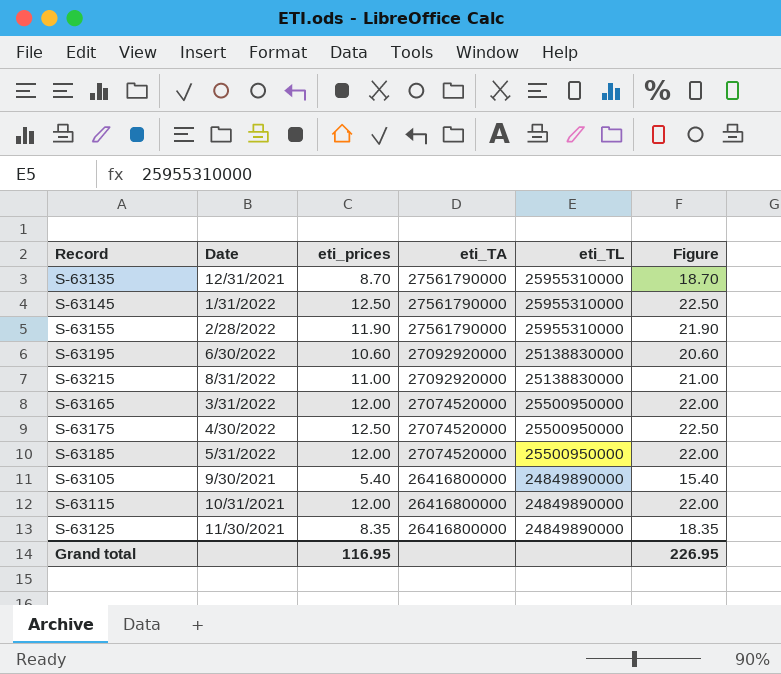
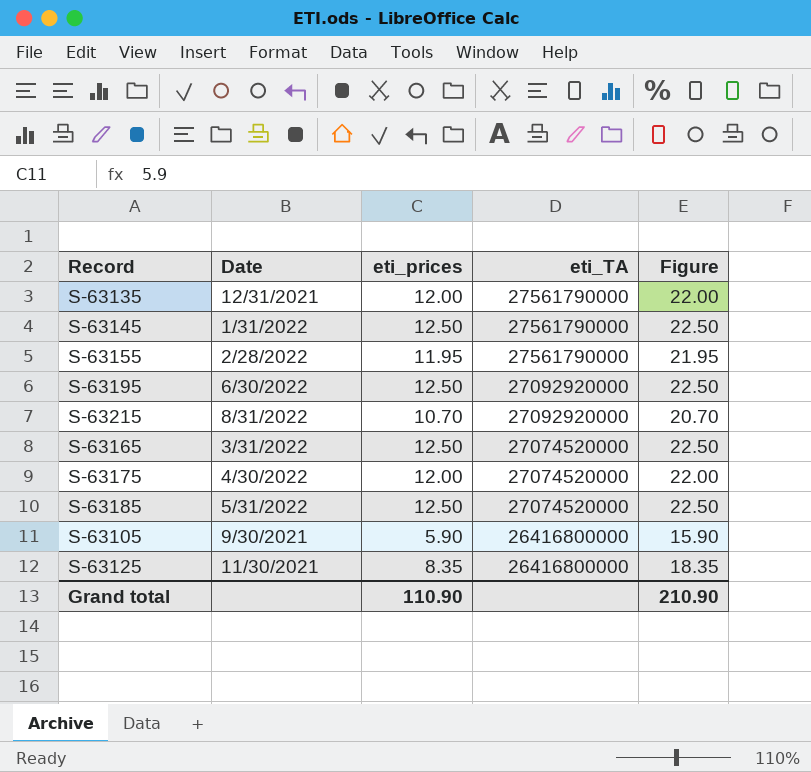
column eti_TL | position: 5 -> none
row S-63115: 10/31/2021 | 12.00 | 26416800000 | 24849890000 | 22.00 -> none
S-63135 | eti_prices: 8.70 -> 12.00
S-63135 | Figure: 18.70 -> 22.00
S-63155 | eti_prices: 11.90 -> 11.95
S-63155 | Figure: 21.90 -> 21.95
S-63195 | eti_prices: 10.60 -> 12.50
S-63195 | Figure: 20.60 -> 22.50
S-63215 | eti_prices: 11.00 -> 10.70
S-63215 | Figure: 21.00 -> 20.70
S-63165 | eti_prices: 12.00 -> 12.50
S-63165 | Figure: 22.00 -> 22.50
S-63175 | eti_prices: 12.50 -> 12.00
S-63175 | Figure: 22.50 -> 22.00
S-63185 | eti_prices: 12.00 -> 12.50
S-63185 | Figure: 22.00 -> 22.50
S-63105 | eti_prices: 5.40 -> 5.90
S-63105 | Figure: 15.40 -> 15.90
Grand total | eti_prices: 116.95 -> 110.90
Grand total | Figure: 226.95 -> 210.90

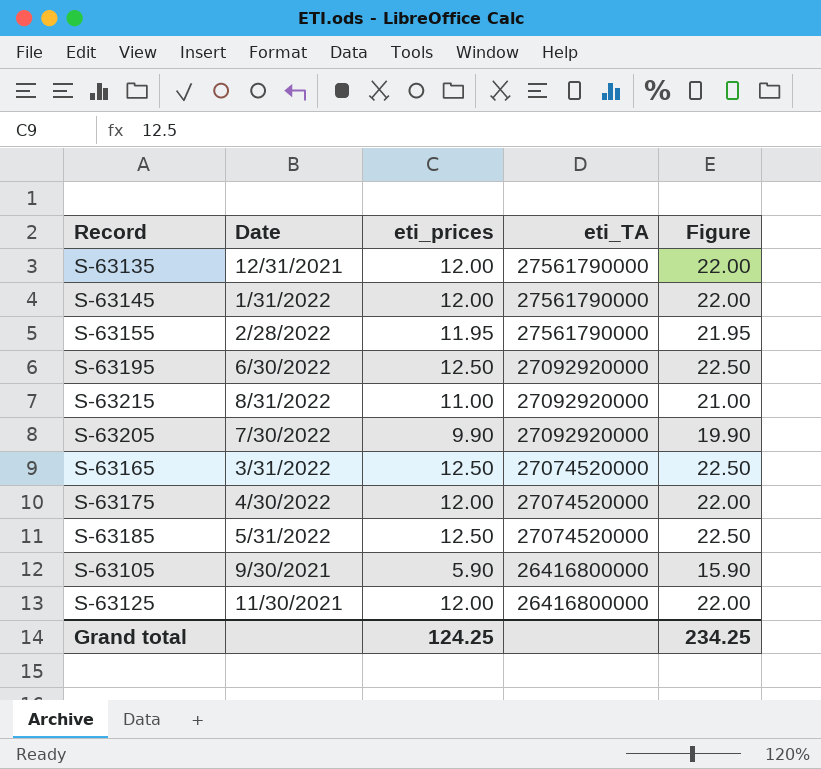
S-63145 | eti_prices: 12.50 -> 12.00
S-63145 | Figure: 22.50 -> 22.00
S-63215 | eti_prices: 10.70 -> 11.00
S-63215 | Figure: 20.70 -> 21.00
row S-63205: none -> 7/30/2022 | 9.90 | 27092920000 | 19.90
S-63125 | eti_prices: 8.35 -> 12.00
S-63125 | Figure: 18.35 -> 22.00
Grand total | eti_prices: 110.90 -> 124.25
Grand total | Figure: 210.90 -> 234.25

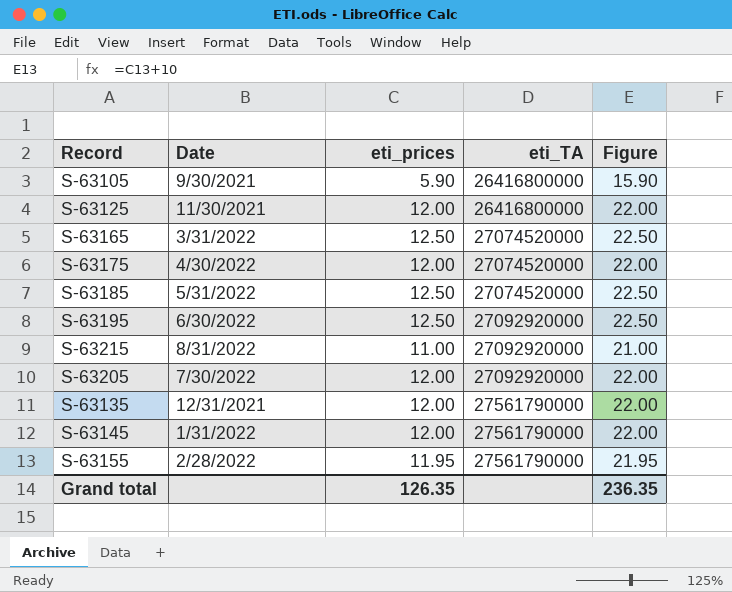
row order: eti_TA descending -> eti_TA ascending
S-63205 | eti_prices: 9.90 -> 12.00
S-63205 | Figure: 19.90 -> 22.00
Grand total | eti_prices: 124.25 -> 126.35
Grand total | Figure: 234.25 -> 236.35

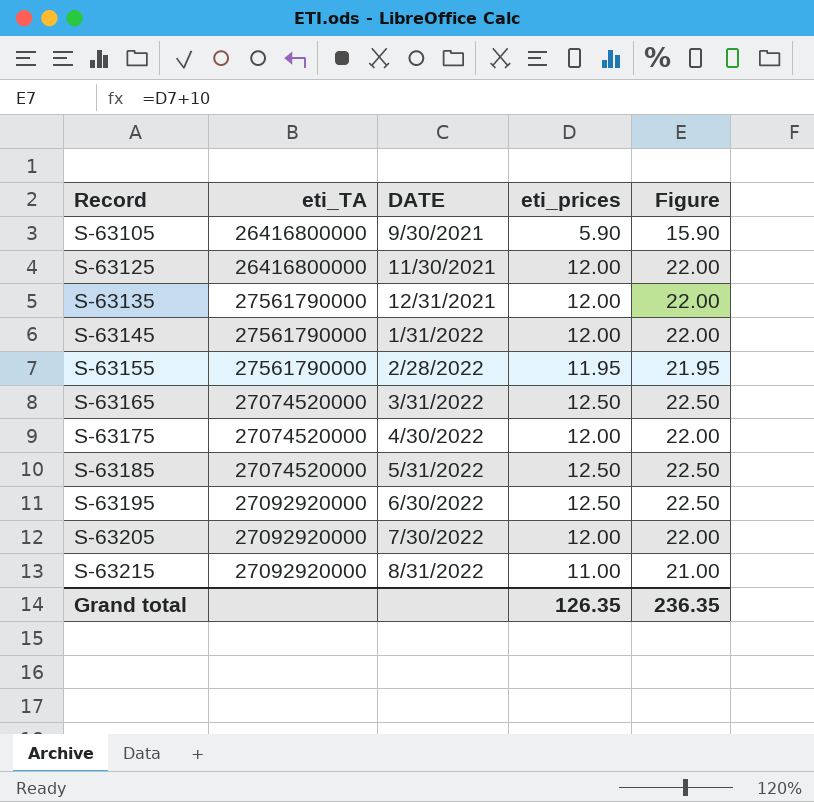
row order: eti_TA ascending -> Record ascending
column eti_TA | position: 4 -> 2
column name: Date -> DATE

